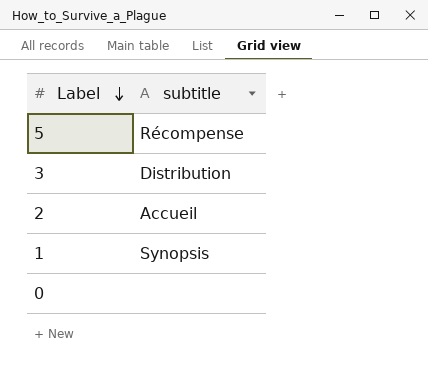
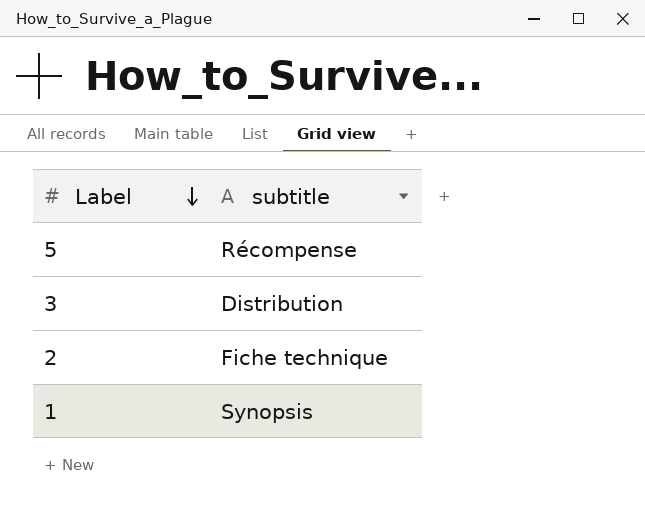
row 0: none -> none
2 | subtitle: Accueil -> Fiche technique

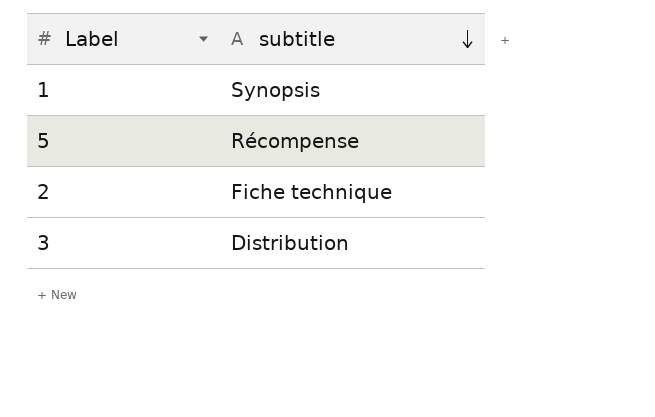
row order: Label descending -> subtitle descending

